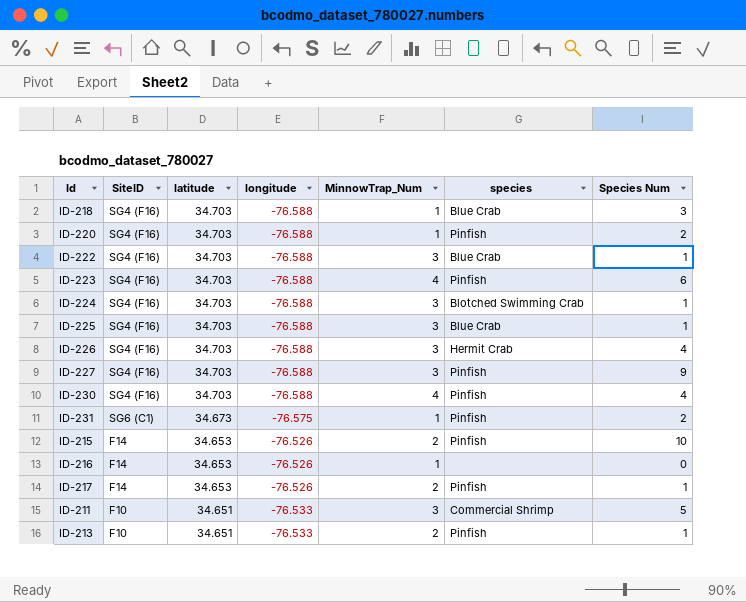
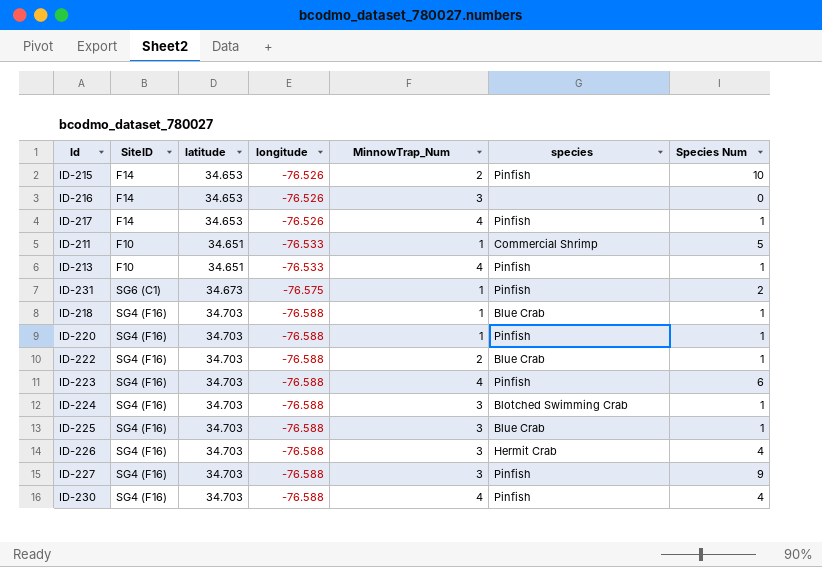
row order: latitude descending -> longitude descending
ID-216 | MinnowTrap_Num: 1 -> 3
ID-217 | MinnowTrap_Num: 2 -> 4
ID-211 | MinnowTrap_Num: 3 -> 1
ID-213 | MinnowTrap_Num: 2 -> 4
ID-218 | Species Num: 3 -> 1
ID-220 | Species Num: 2 -> 1
ID-222 | MinnowTrap_Num: 3 -> 2

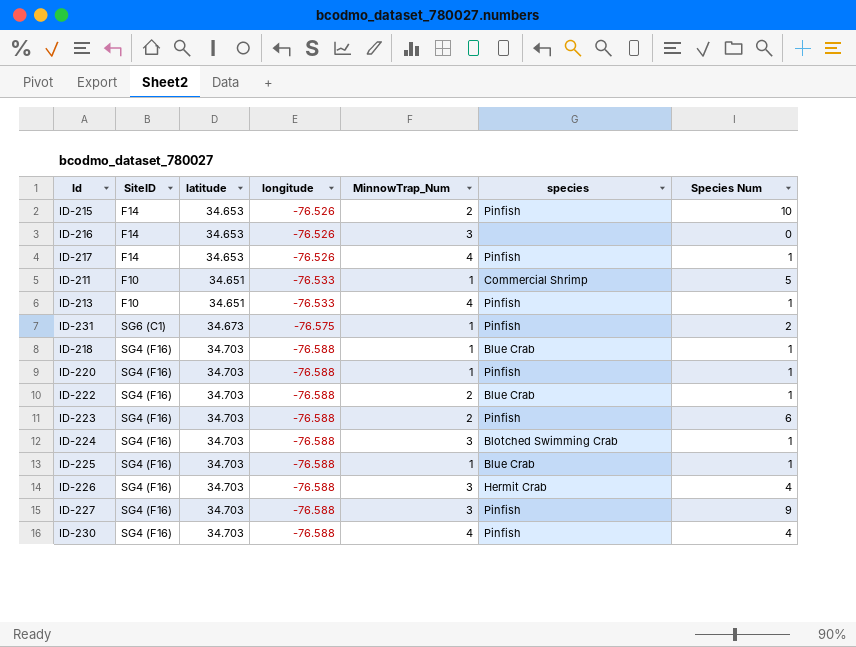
ID-223 | MinnowTrap_Num: 4 -> 2
ID-225 | MinnowTrap_Num: 3 -> 1

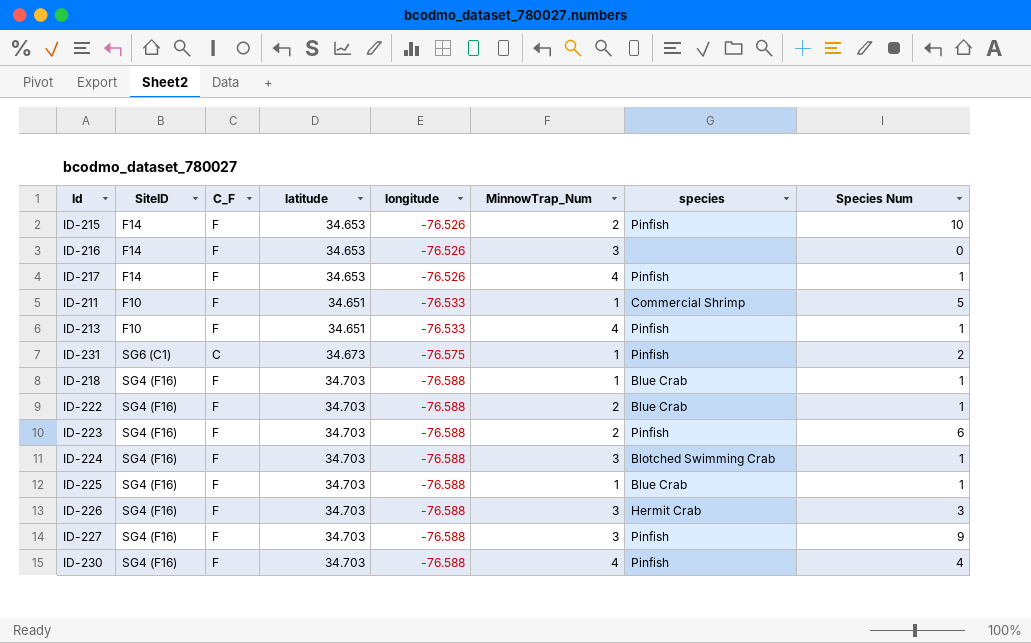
column C_F | position: none -> 3
row ID-220: SG4 (F16) | 34.703 | -76.588 | 1 | Pinfish | 1 -> none
ID-226 | Species Num: 4 -> 3

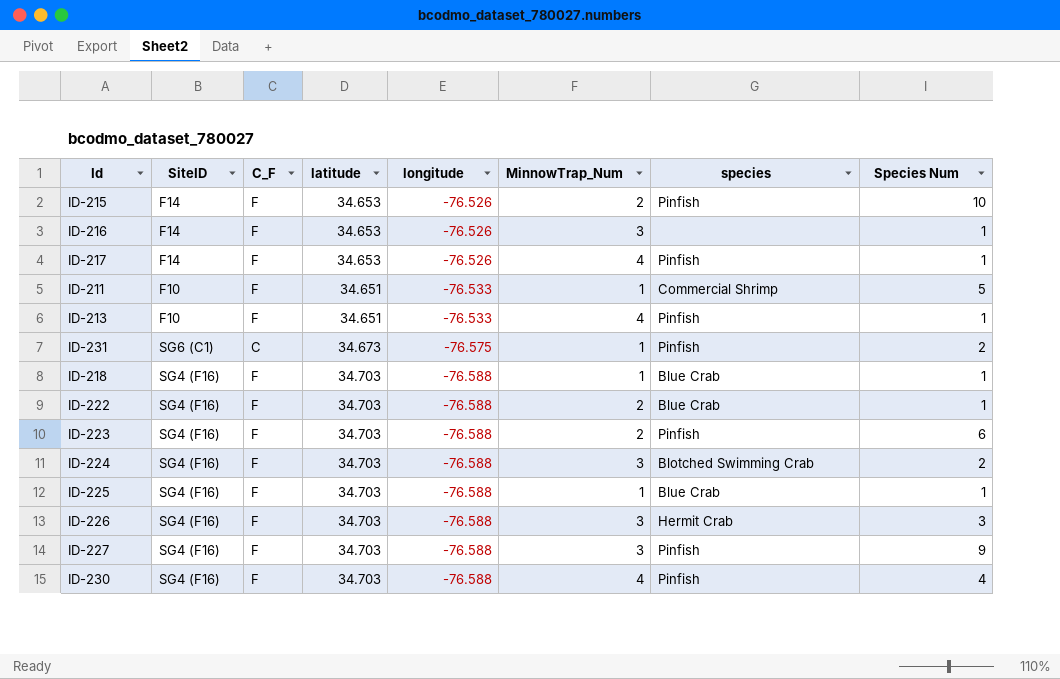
ID-216 | Species Num: 0 -> 1
ID-224 | Species Num: 1 -> 2

